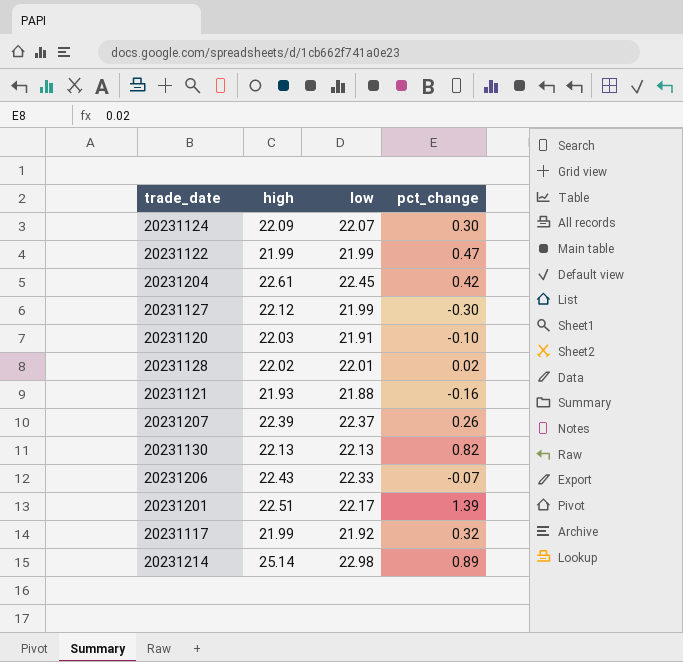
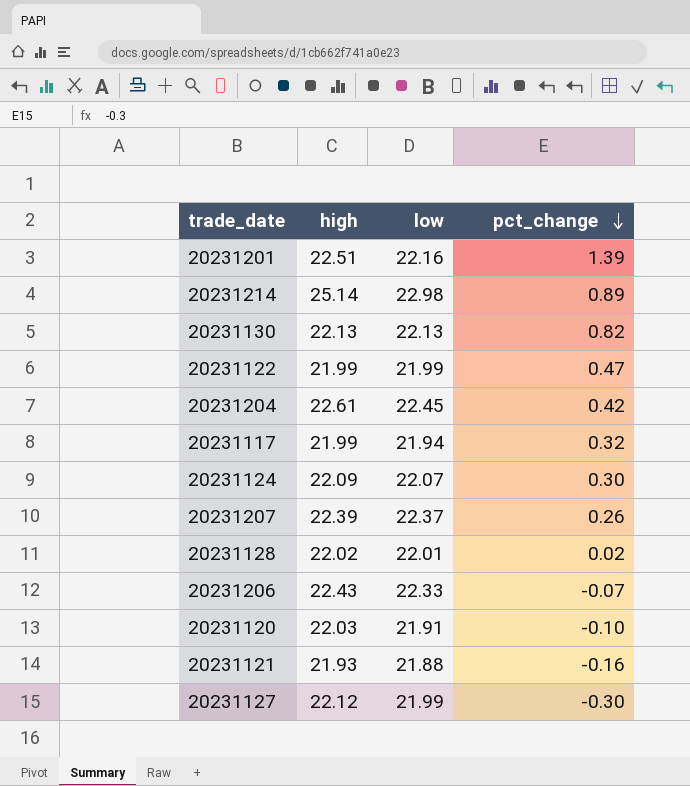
row order: none -> pct_change descending
20231201 | low: 22.17 -> 22.16
20231117 | low: 21.92 -> 21.94

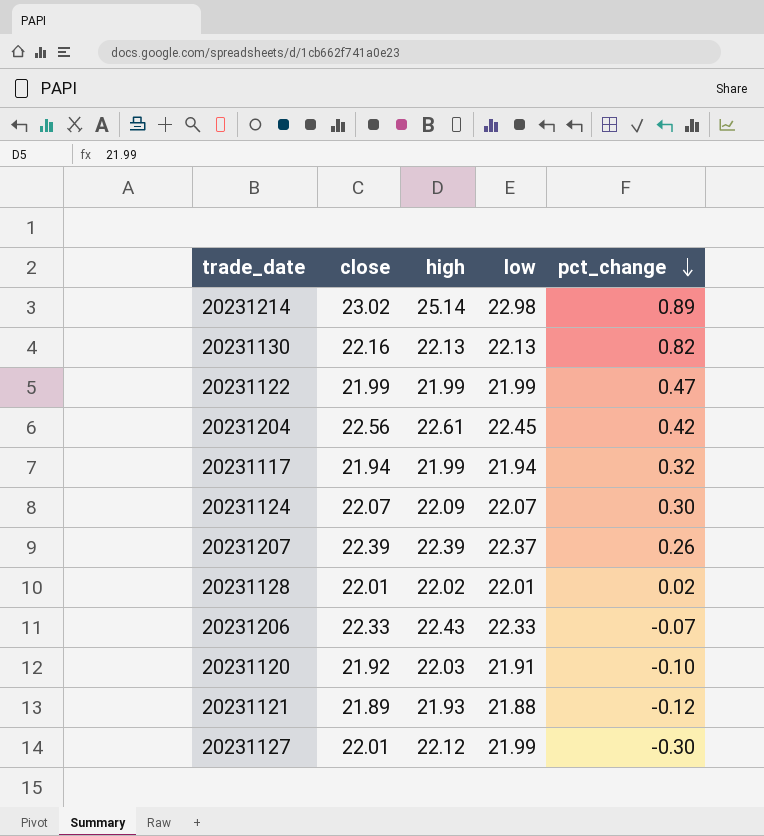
column close | position: none -> 2
row 20231201: 22.51 | 22.16 | 1.39 -> none
20231121 | pct_change: -0.16 -> -0.12

